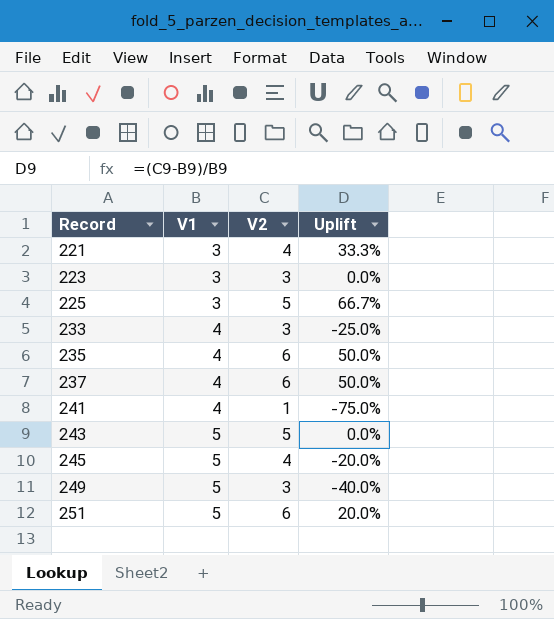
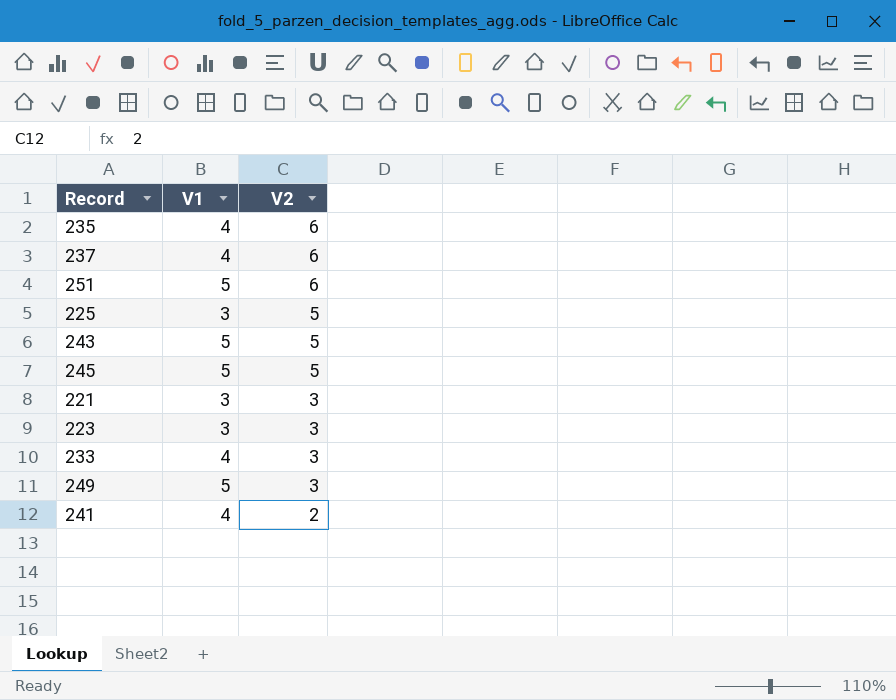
row order: Record ascending -> V2 descending
column Uplift | formula: ([V2] - [V1]) / [V1] -> none
245 | V2: 4 -> 5
221 | V2: 4 -> 3
241 | V2: 1 -> 2

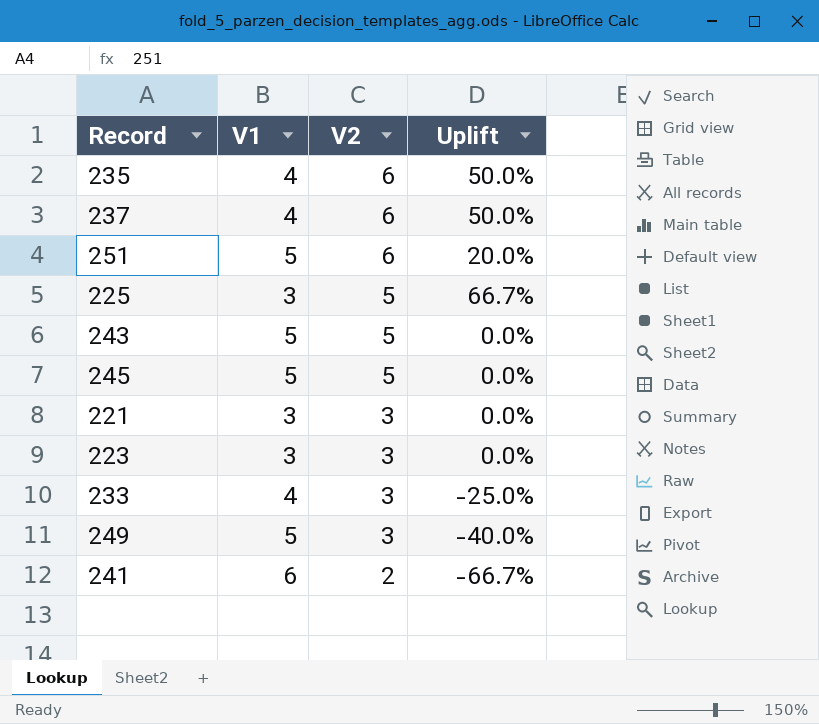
column Uplift | formula: none -> ([V2] - [V1]) / [V1]
241 | V1: 4 -> 6

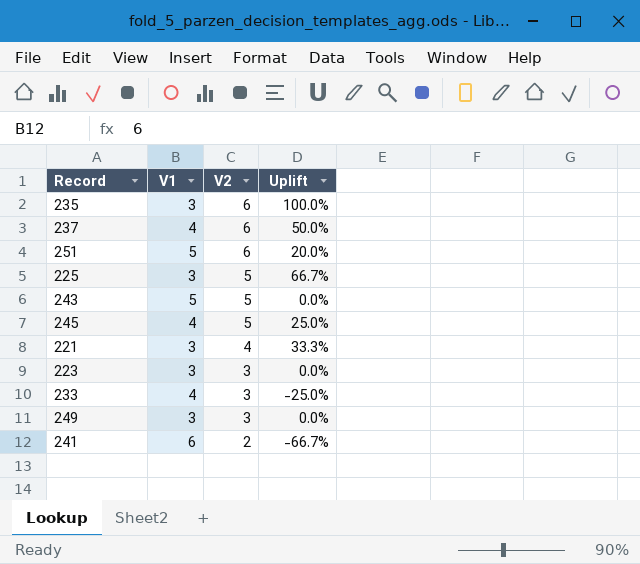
235 | V1: 4 -> 3
235 | Uplift: 50.0% -> 100.0%
245 | V1: 5 -> 4
245 | Uplift: 0.0% -> 25.0%
221 | V2: 3 -> 4
221 | Uplift: 0.0% -> 33.3%
249 | V1: 5 -> 3
249 | Uplift: -40.0% -> 0.0%

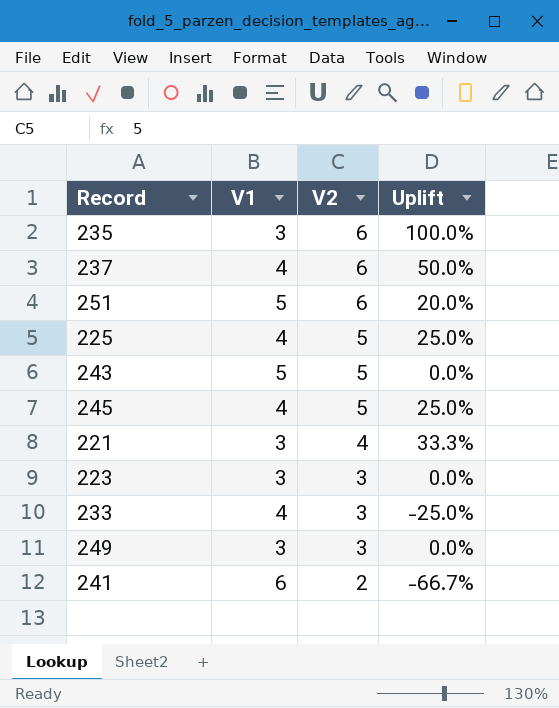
225 | V1: 3 -> 4
225 | Uplift: 66.7% -> 25.0%

